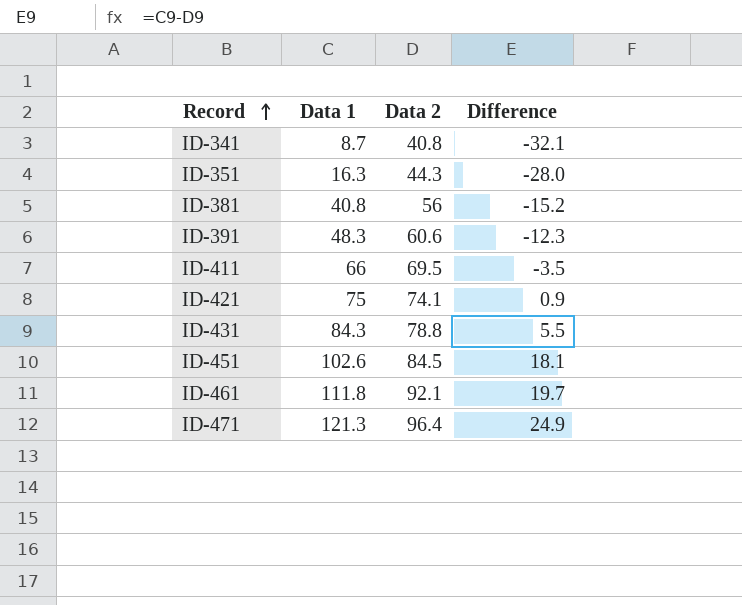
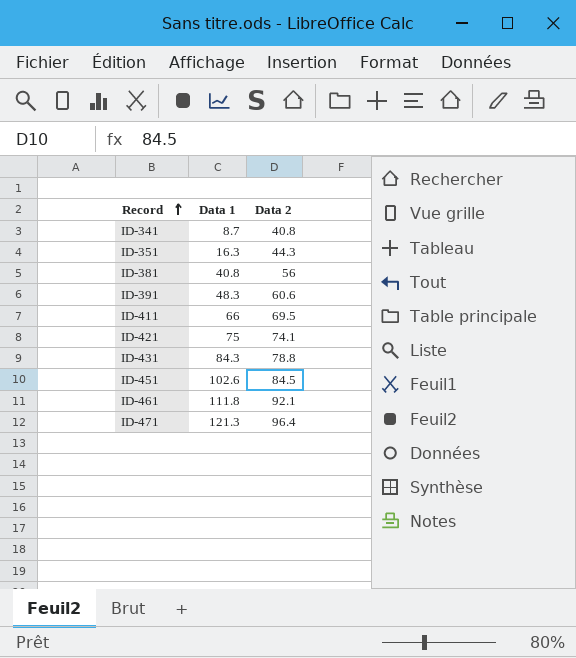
column Difference | formula: [Data 1] - [Data 2] -> none

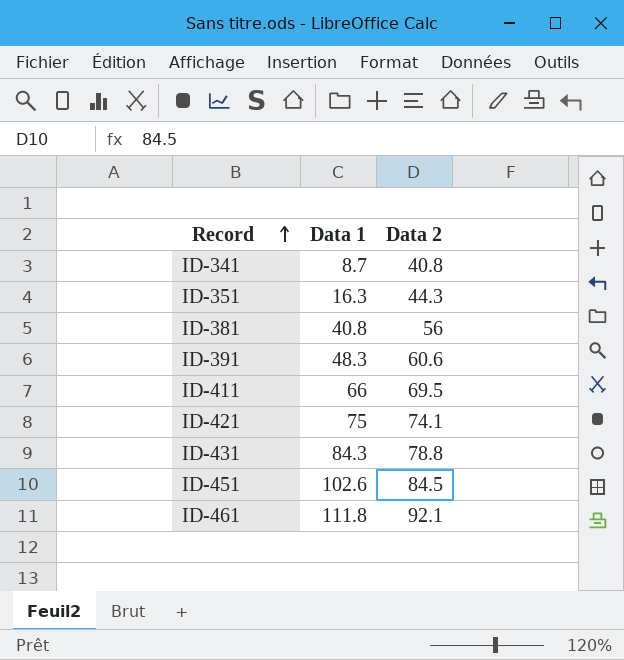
row ID-471: 121.3 | 96.4 -> none

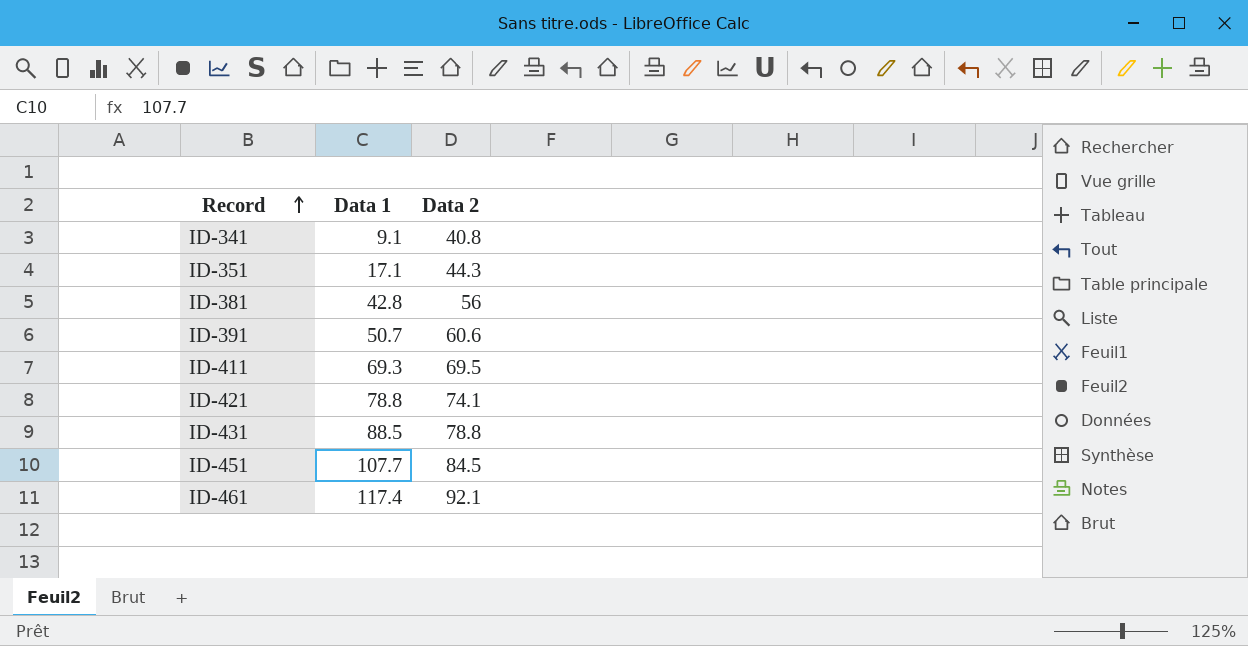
ID-341 | Data 1: 8.7 -> 9.1
ID-351 | Data 1: 16.3 -> 17.1
ID-381 | Data 1: 40.8 -> 42.8
ID-391 | Data 1: 48.3 -> 50.7
ID-411 | Data 1: 66 -> 69.3
ID-421 | Data 1: 75 -> 78.8
ID-431 | Data 1: 84.3 -> 88.5
ID-451 | Data 1: 102.6 -> 107.7
ID-461 | Data 1: 111.8 -> 117.4

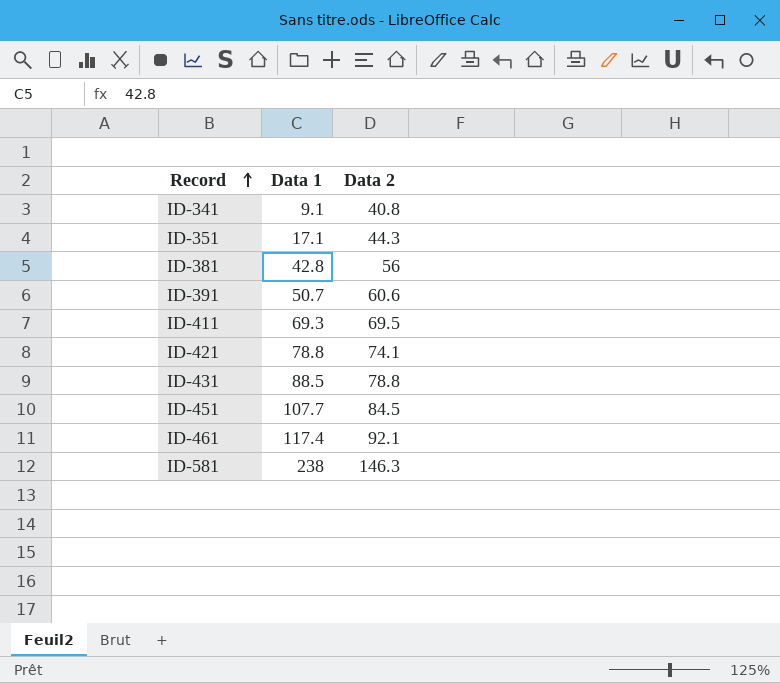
row ID-581: none -> 238 | 146.3

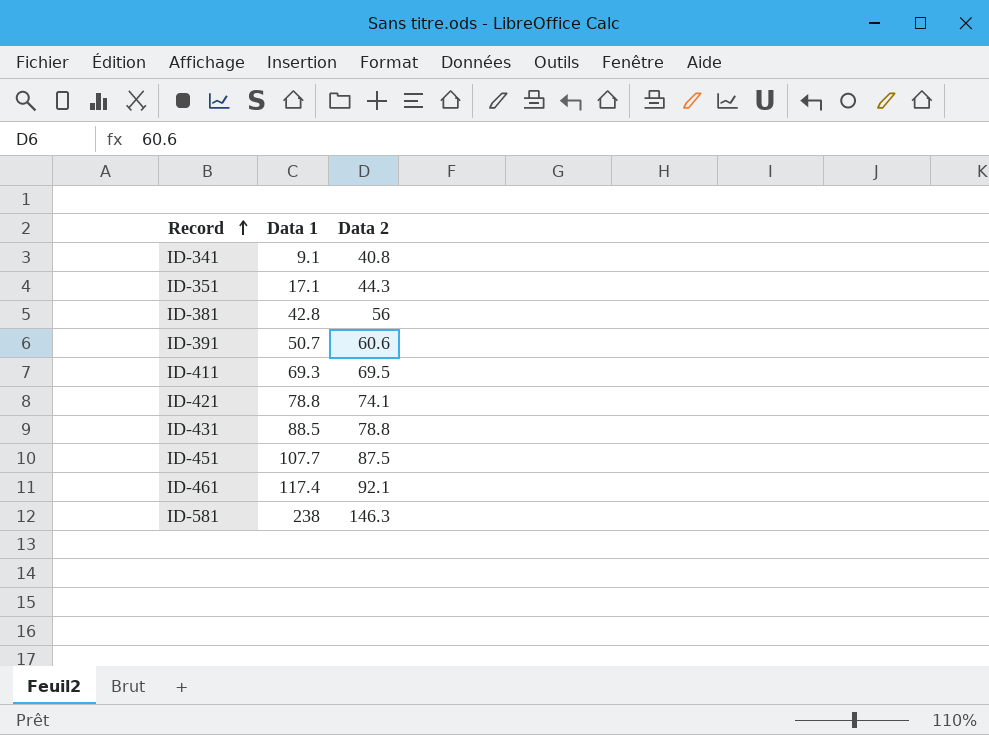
ID-451 | Data 2: 84.5 -> 87.5

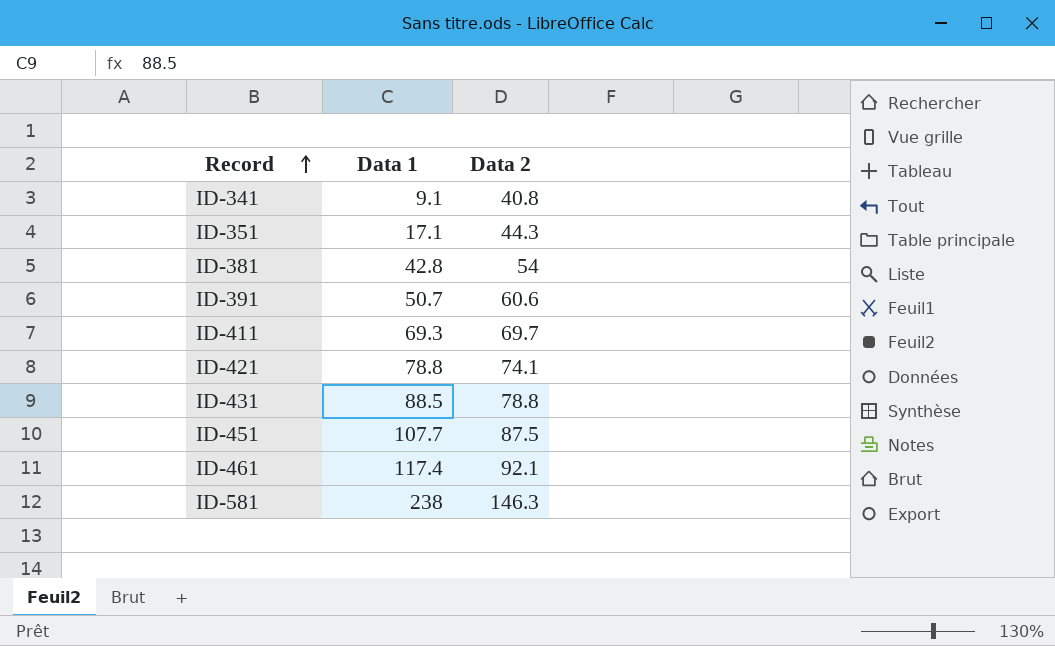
ID-381 | Data 2: 56 -> 54
ID-411 | Data 2: 69.5 -> 69.7

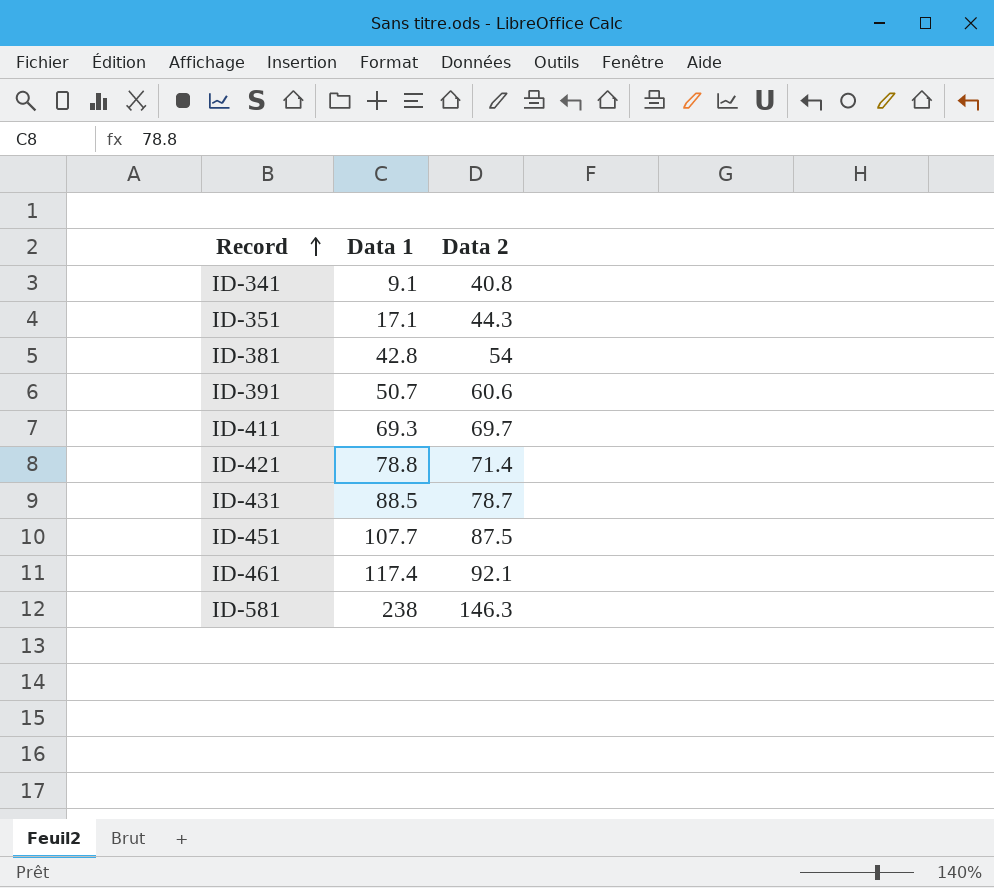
ID-421 | Data 2: 74.1 -> 71.4
ID-431 | Data 2: 78.8 -> 78.7

